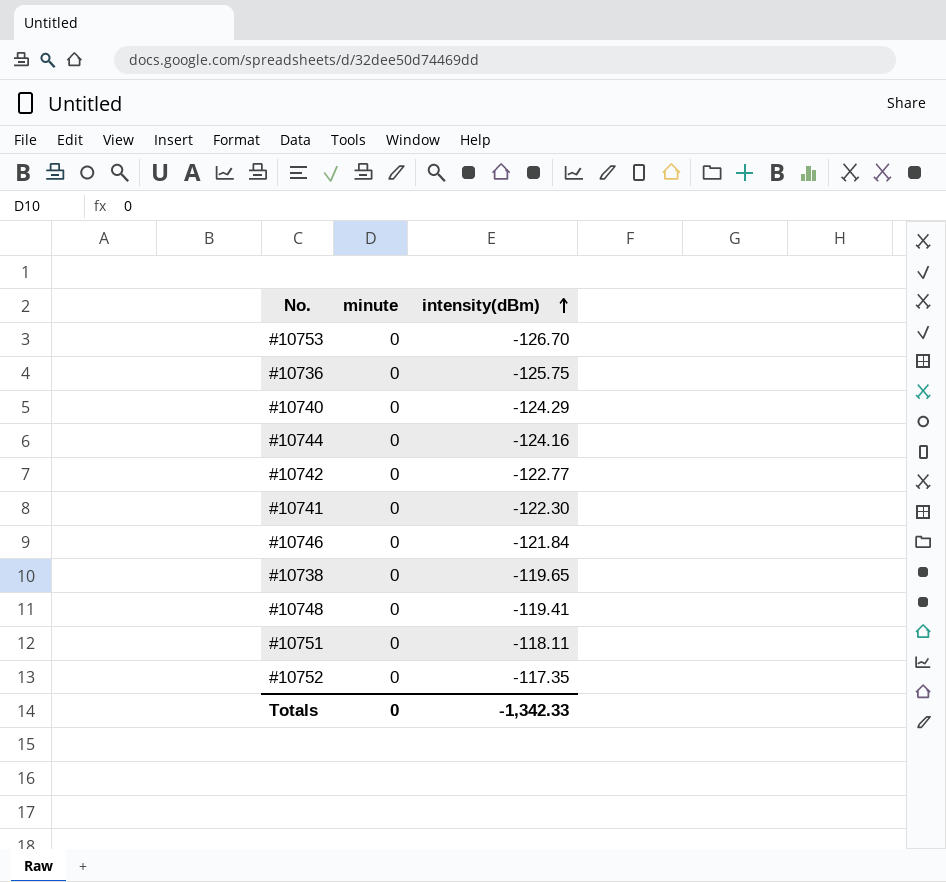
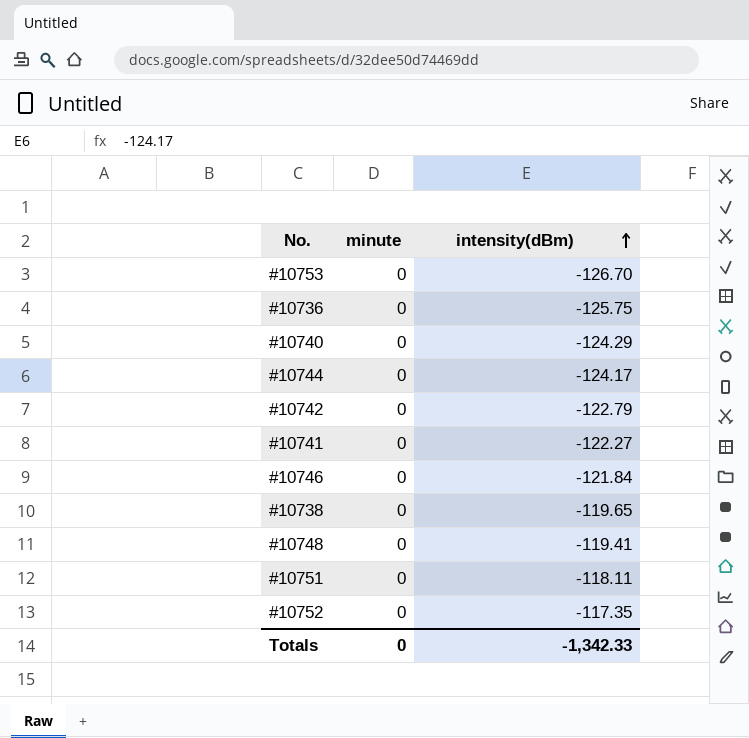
#10744 | intensity(dBm): -124.16 -> -124.17
#10742 | intensity(dBm): -122.77 -> -122.79
#10741 | intensity(dBm): -122.30 -> -122.27

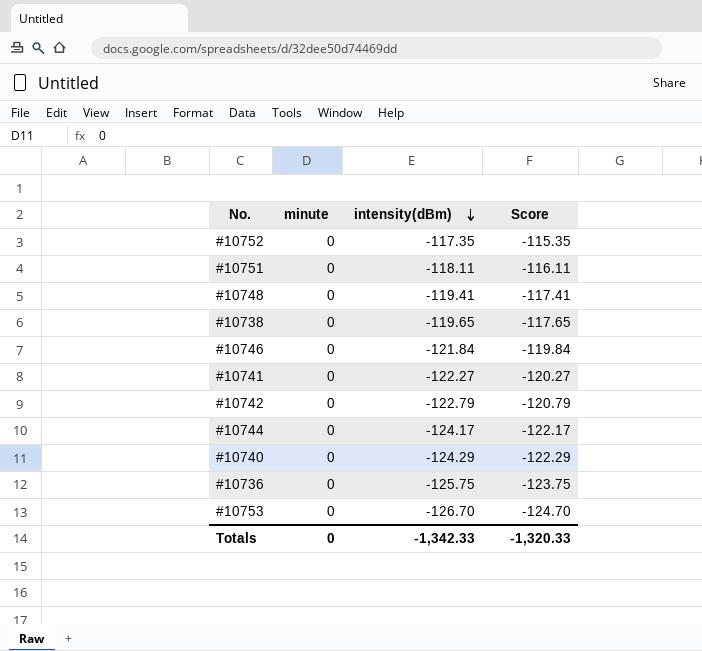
row order: intensity(dBm) ascending -> intensity(dBm) descending
column Score | formula: none -> [intensity(dBm)] + 2

